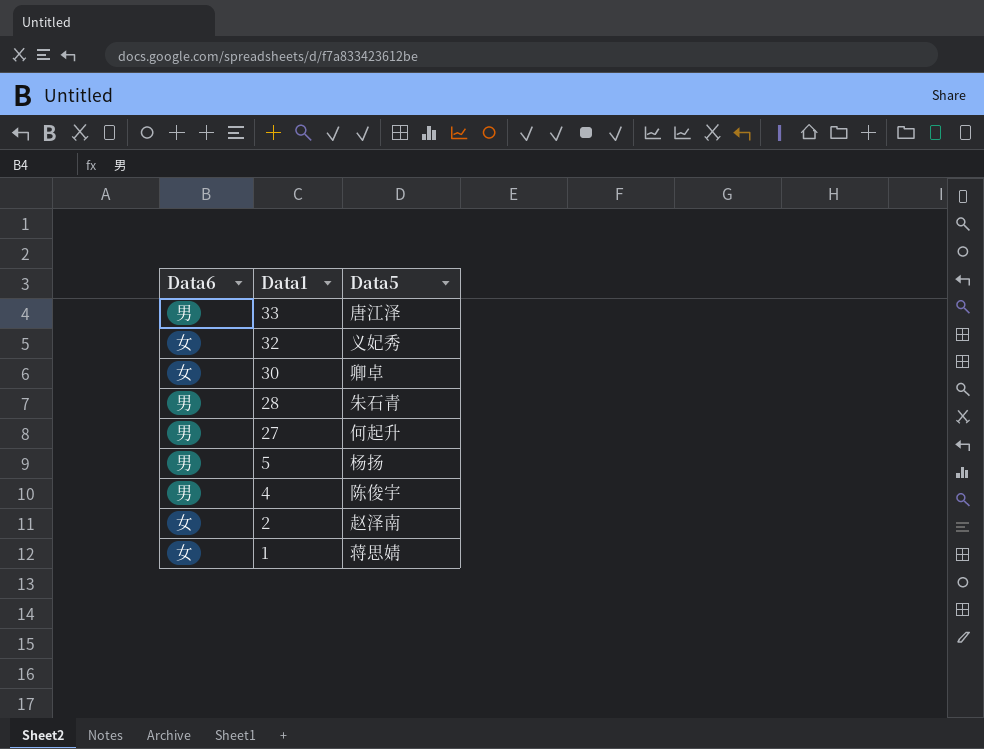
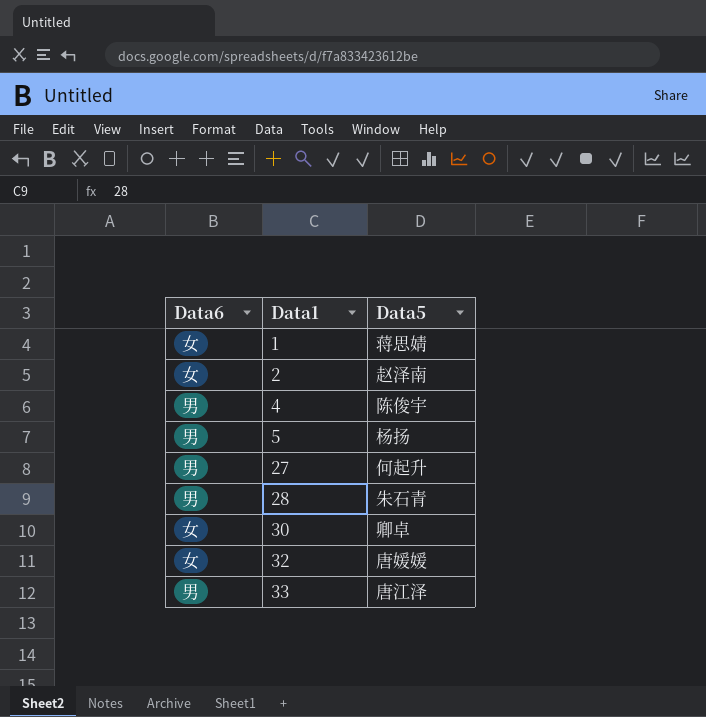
row order: Data1 descending -> Data1 ascending
32 | Data5: 义妃秀 -> 唐媛媛

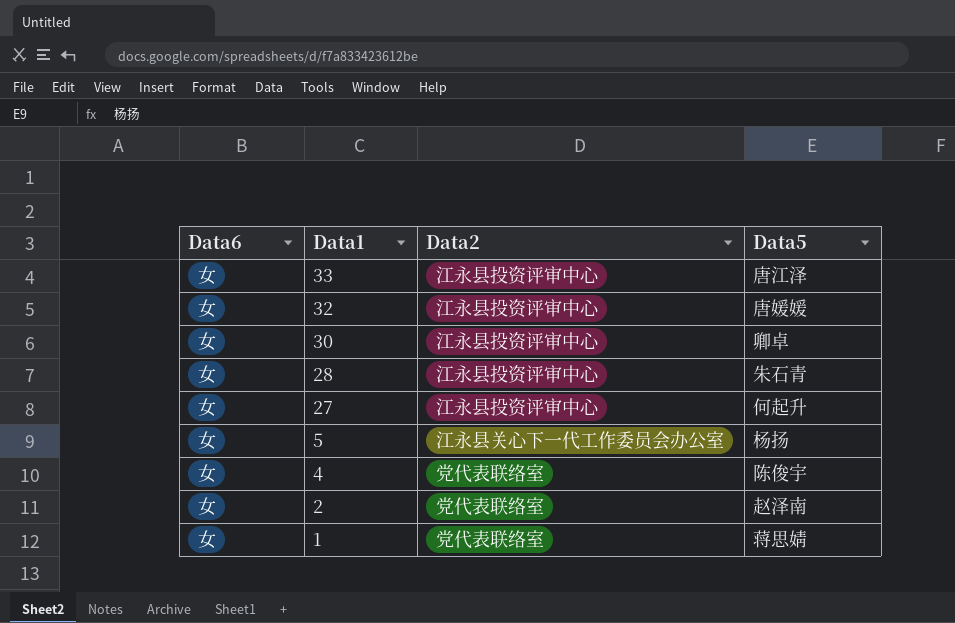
row order: Data1 ascending -> Data1 descending
column Data2 | position: none -> 3
33 | Data6: 男 -> 女
28 | Data6: 男 -> 女
27 | Data6: 男 -> 女
5 | Data6: 男 -> 女
4 | Data6: 男 -> 女

